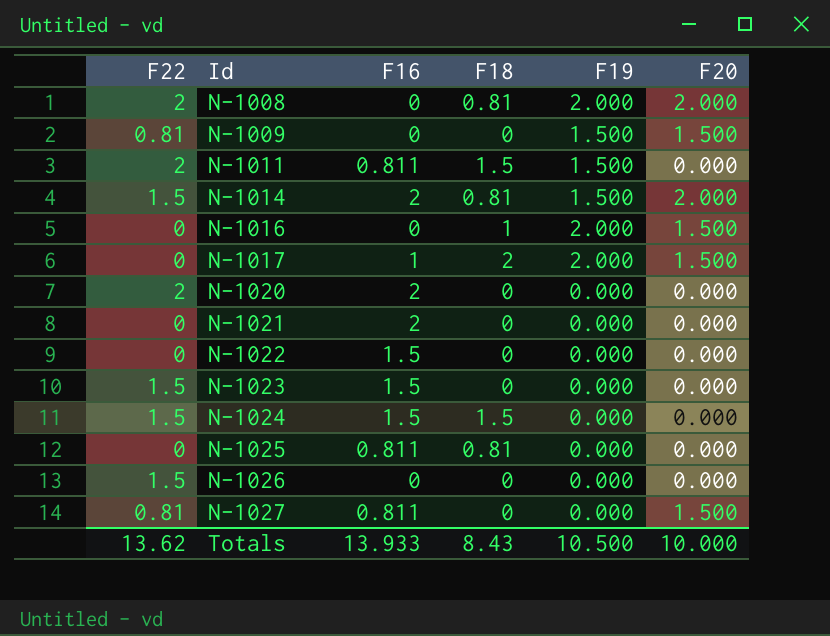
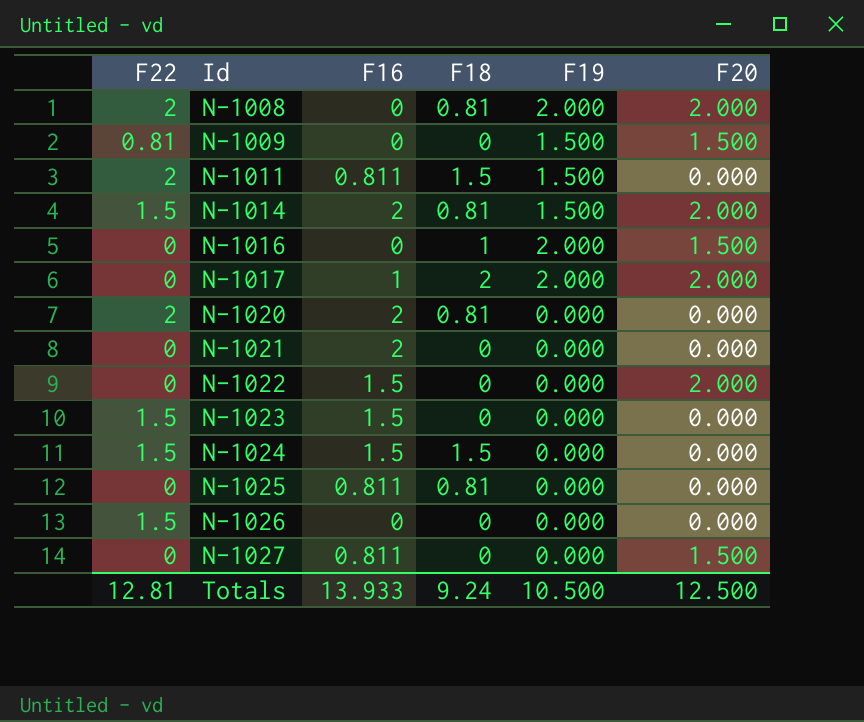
N-1017 | F20: 1.500 -> 2.000
N-1020 | F18: 0 -> 0.81
N-1022 | F20: 0.000 -> 2.000
N-1027 | F22: 0.81 -> 0
Totals | F22: 13.62 -> 12.81
Totals | F18: 8.43 -> 9.24
Totals | F20: 10.000 -> 12.500

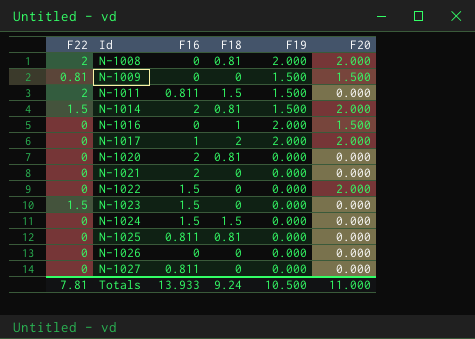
N-1020 | F22: 2 -> 0
N-1024 | F22: 1.5 -> 0
N-1026 | F22: 1.5 -> 0
N-1027 | F20: 1.500 -> 0.000
Totals | F22: 12.81 -> 7.81
Totals | F20: 12.500 -> 11.000

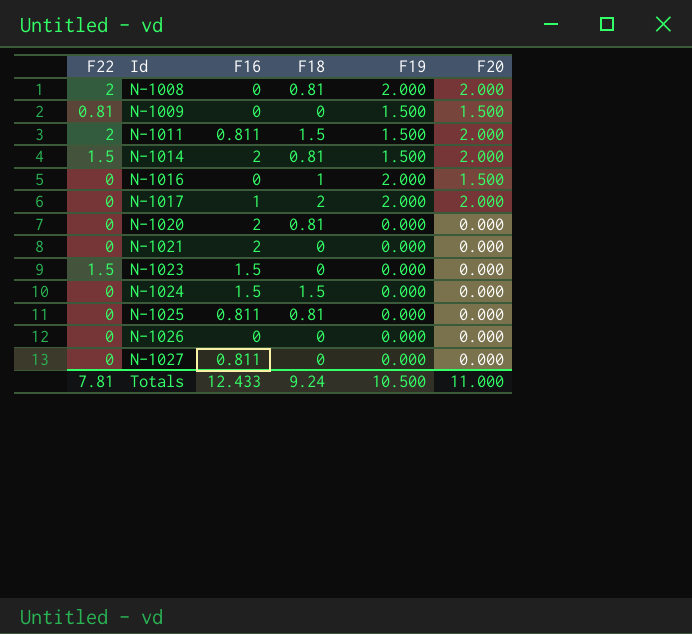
row N-1022: 0 | 1.5 | 0 | 0.000 | 2.000 -> none
N-1011 | F20: 0.000 -> 2.000
Totals | F16: 13.933 -> 12.433

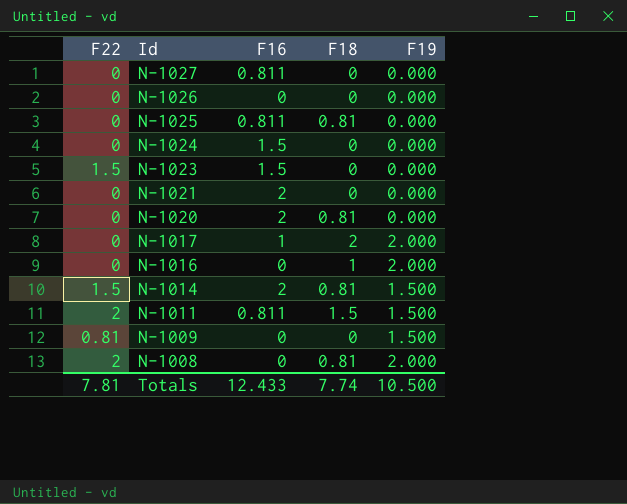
row order: Id ascending -> Id descending
column F20 | position: 6 -> none
N-1024 | F18: 1.5 -> 0
Totals | F18: 9.24 -> 7.74

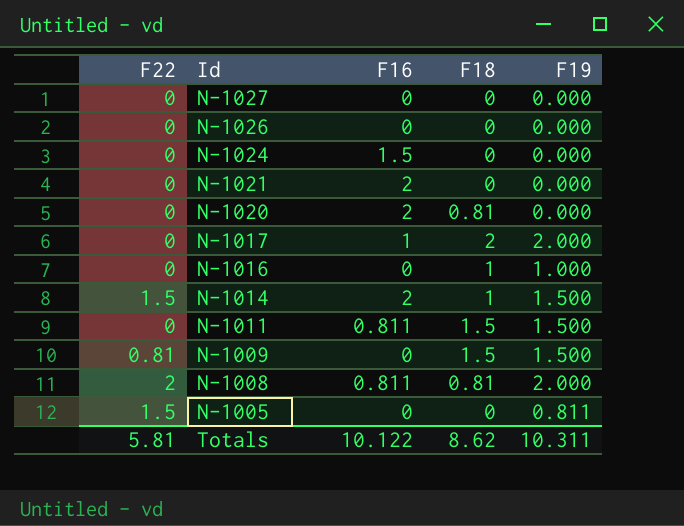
row N-1025: 0 | 0.811 | 0.81 | 0.000 -> none
row N-1023: 1.5 | 1.5 | 0 | 0.000 -> none
N-1027 | F16: 0.811 -> 0
N-1016 | F19: 2.000 -> 1.000
N-1014 | F18: 0.81 -> 1
N-1011 | F22: 2 -> 0
N-1009 | F18: 0 -> 1.5
N-1008 | F16: 0 -> 0.811
row N-1005: none -> 1.5 | 0 | 0 | 0.811
Totals | F22: 7.81 -> 5.81
Totals | F16: 12.433 -> 10.122
Totals | F18: 7.74 -> 8.62
Totals | F19: 10.500 -> 10.311

